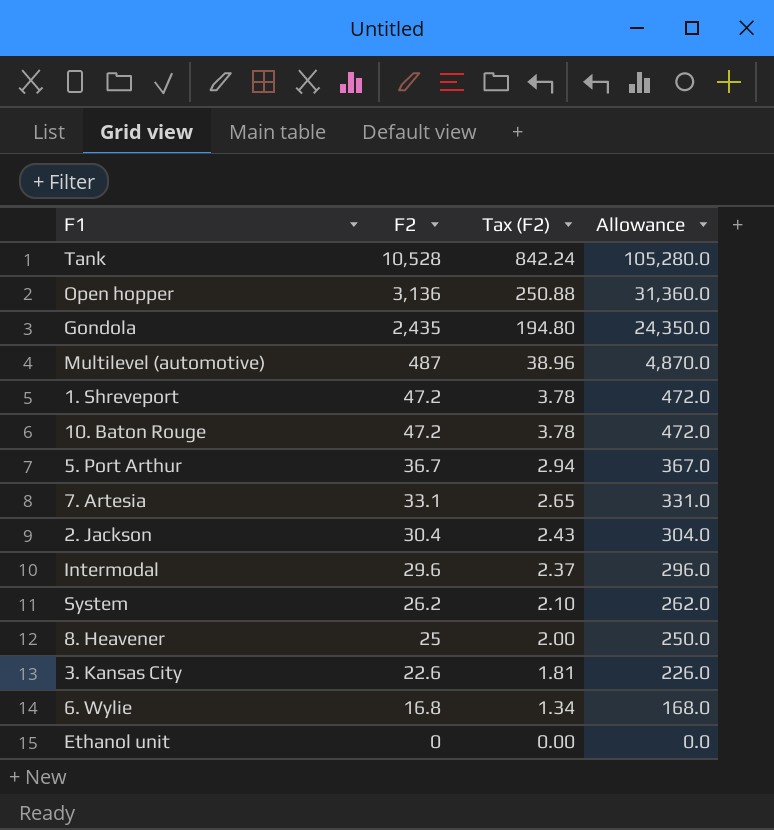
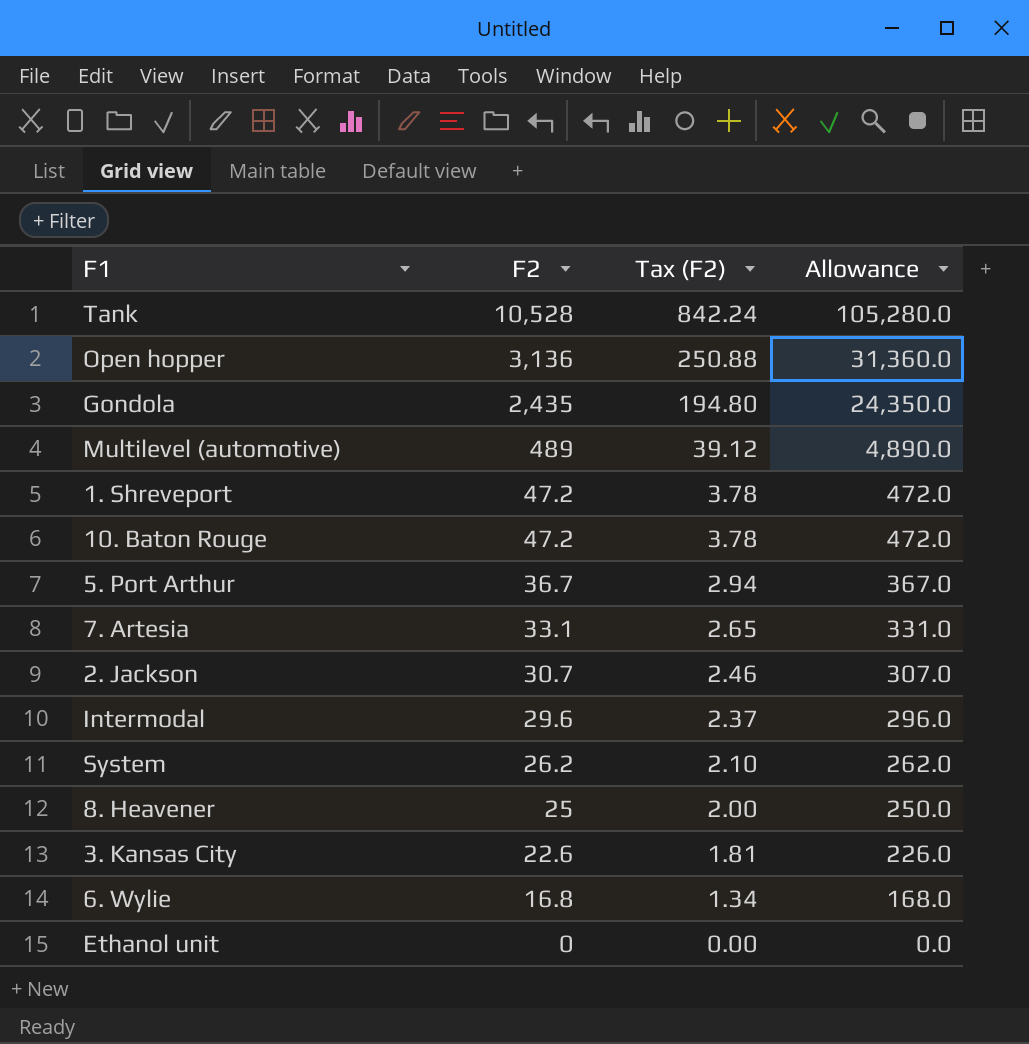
Multilevel (automotive) | F2: 487 -> 489
Multilevel (automotive) | Tax (F2): 38.96 -> 39.12
Multilevel (automotive) | Allowance: 4,870.0 -> 4,890.0
2. Jackson | F2: 30.4 -> 30.7
2. Jackson | Tax (F2): 2.43 -> 2.46
2. Jackson | Allowance: 304.0 -> 307.0

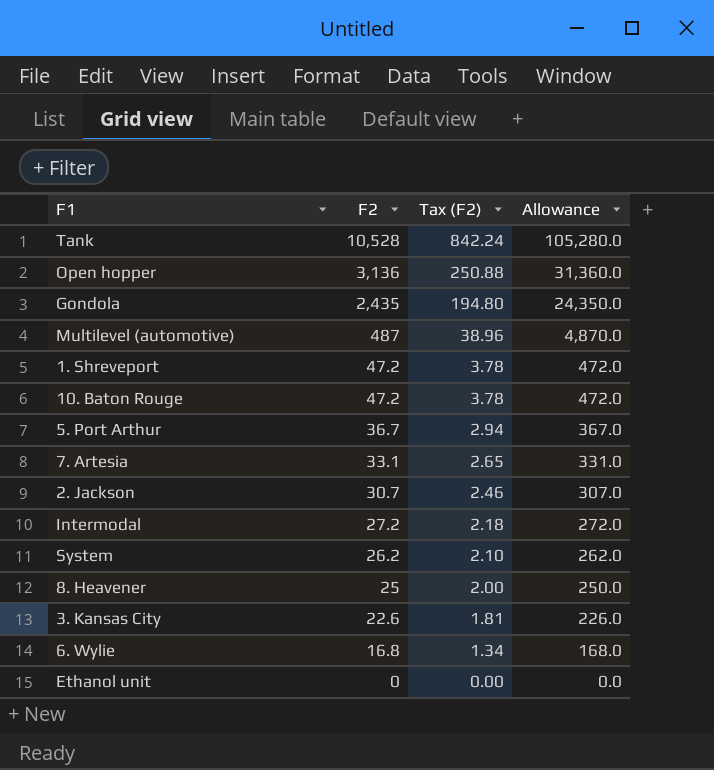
Multilevel (automotive) | F2: 489 -> 487
Multilevel (automotive) | Tax (F2): 39.12 -> 38.96
Multilevel (automotive) | Allowance: 4,890.0 -> 4,870.0
Intermodal | F2: 29.6 -> 27.2
Intermodal | Tax (F2): 2.37 -> 2.18
Intermodal | Allowance: 296.0 -> 272.0

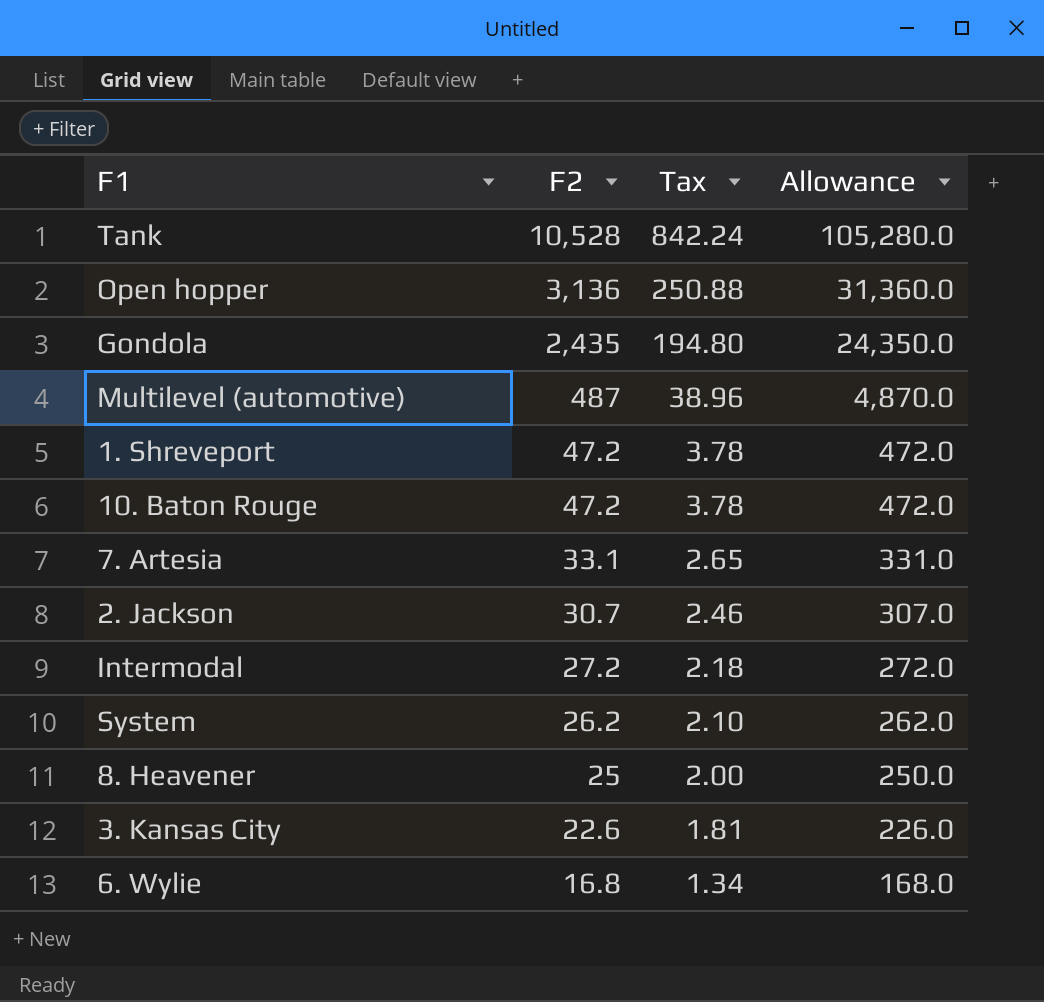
column name: Tax (F2) -> Tax
row 5. Port Arthur: 36.7 | 2.94 | 367.0 -> none
row Ethanol unit: 0 | 0.00 | 0.0 -> none

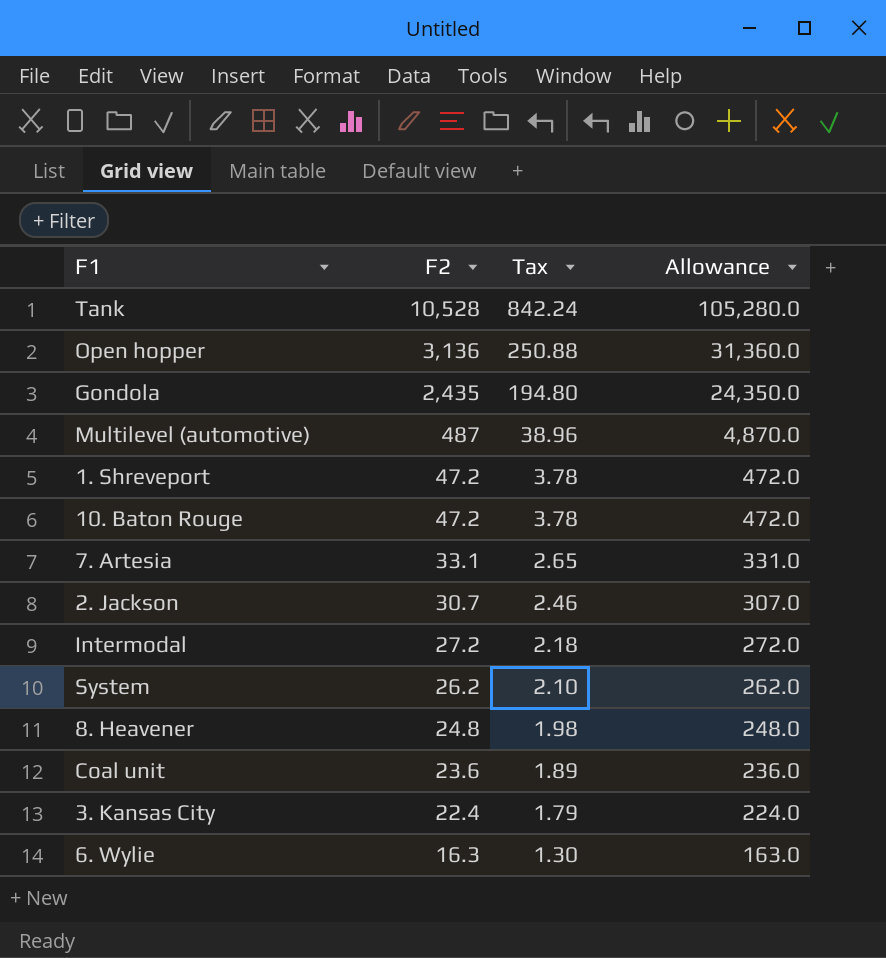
8. Heavener | F2: 25 -> 24.8
8. Heavener | Tax: 2.00 -> 1.98
8. Heavener | Allowance: 250.0 -> 248.0
row Coal unit: none -> 23.6 | 1.89 | 236.0
3. Kansas City | F2: 22.6 -> 22.4
3. Kansas City | Tax: 1.81 -> 1.79
3. Kansas City | Allowance: 226.0 -> 224.0
6. Wylie | F2: 16.8 -> 16.3
6. Wylie | Tax: 1.34 -> 1.30
6. Wylie | Allowance: 168.0 -> 163.0

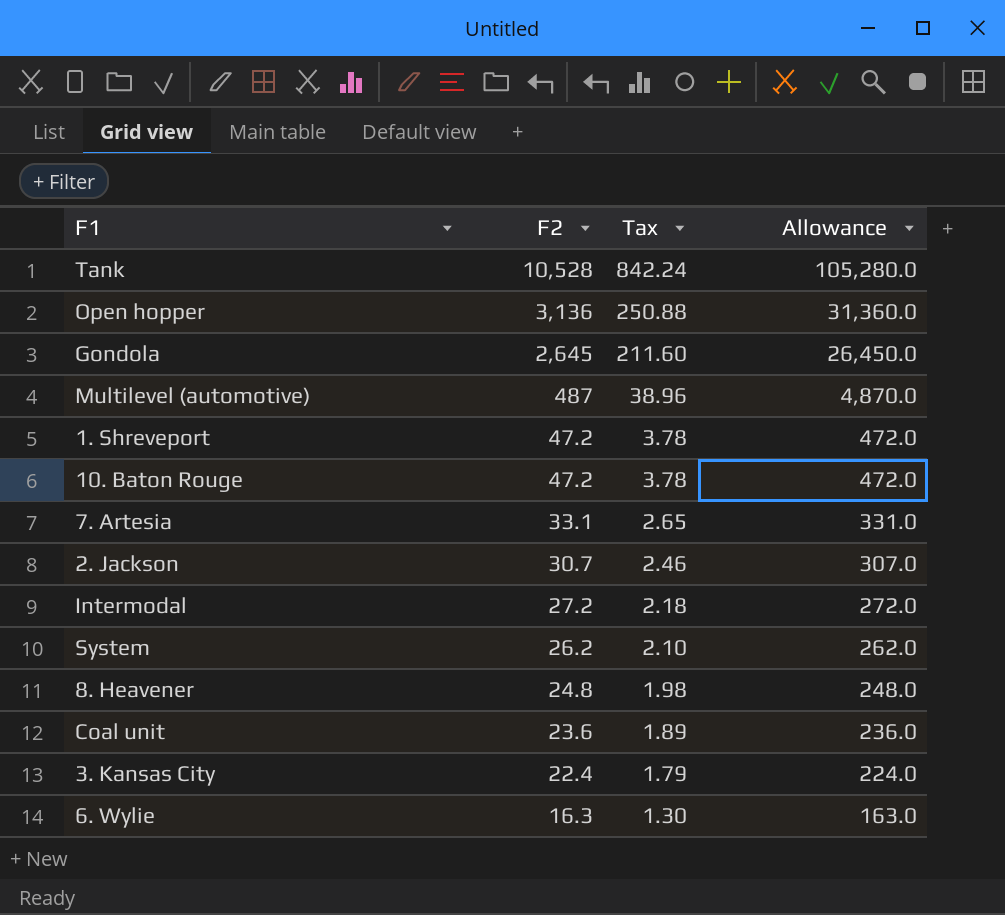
Gondola | F2: 2,435 -> 2,645
Gondola | Tax: 194.80 -> 211.60
Gondola | Allowance: 24,350.0 -> 26,450.0

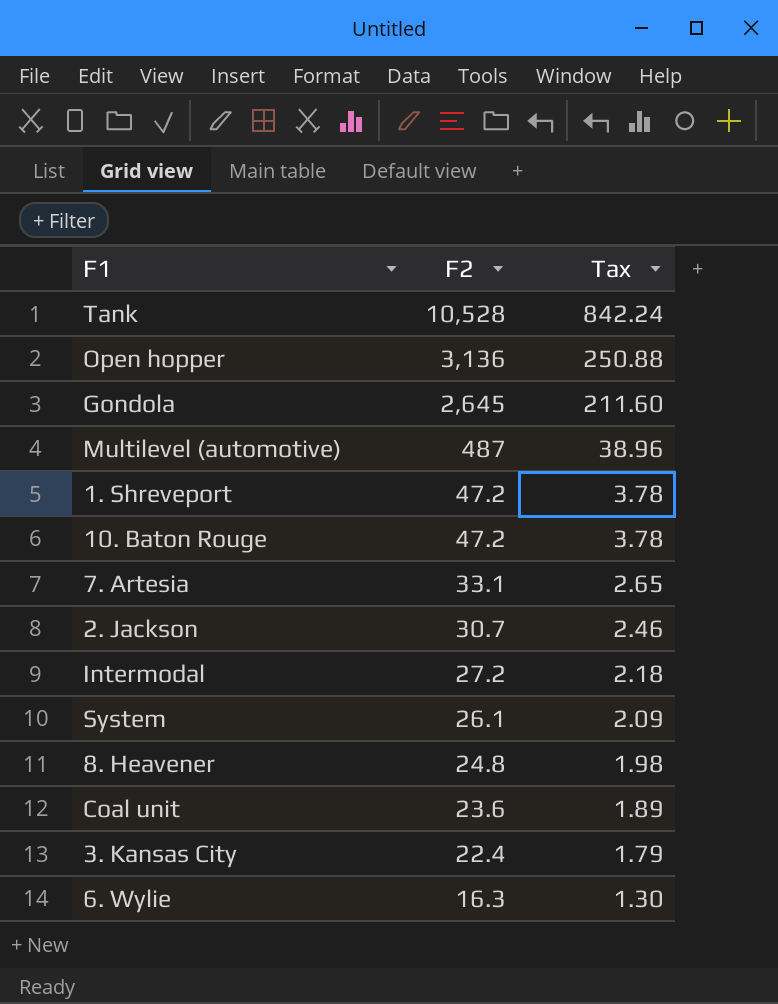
column Allowance | formula: [F2] * 10 -> none
System | F2: 26.2 -> 26.1
System | Tax: 2.10 -> 2.09

